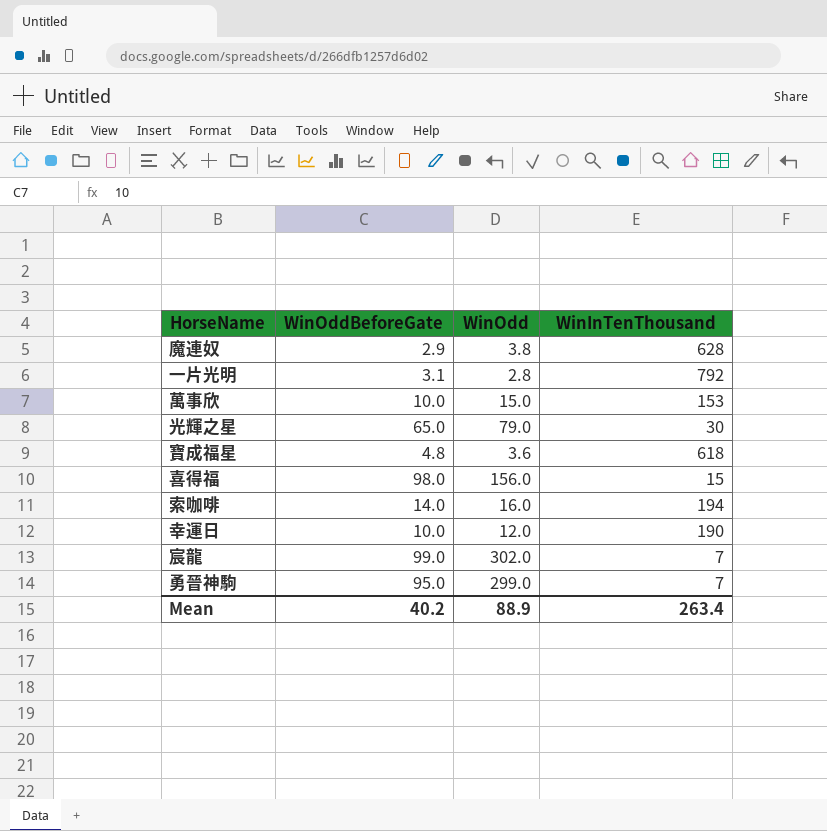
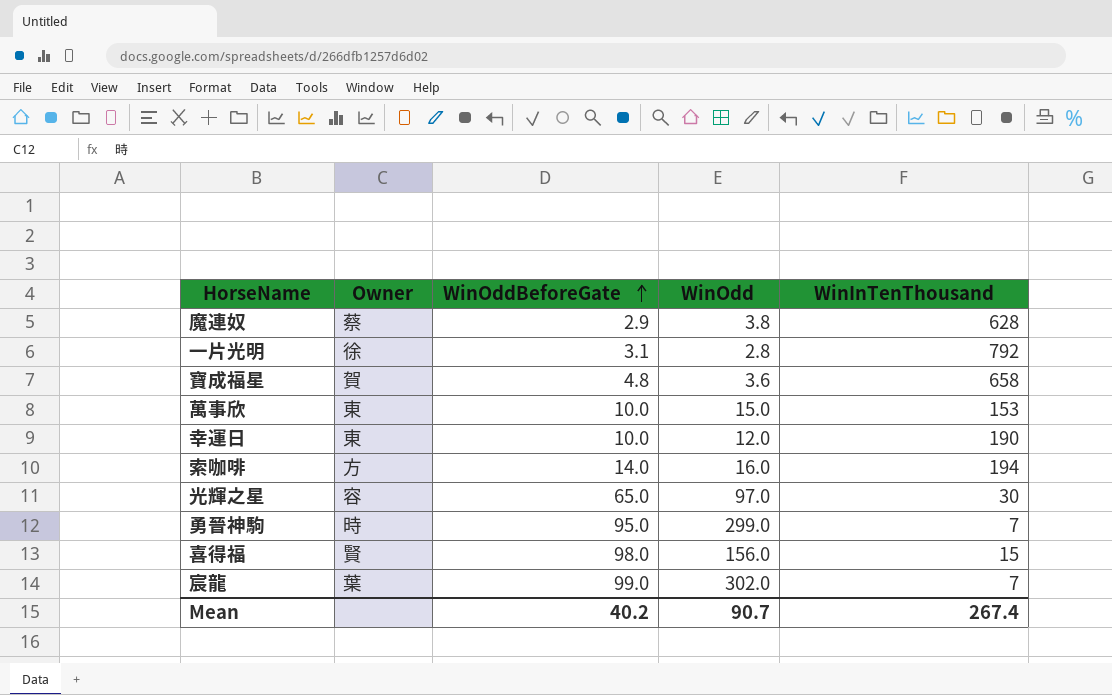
row order: none -> WinOddBeforeGate ascending
column Owner | position: none -> 2
寶成福星 | WinInTenThousand: 618 -> 658
光輝之星 | WinOdd: 79.0 -> 97.0
Mean | WinOdd: 88.9 -> 90.7
Mean | WinInTenThousand: 263.4 -> 267.4

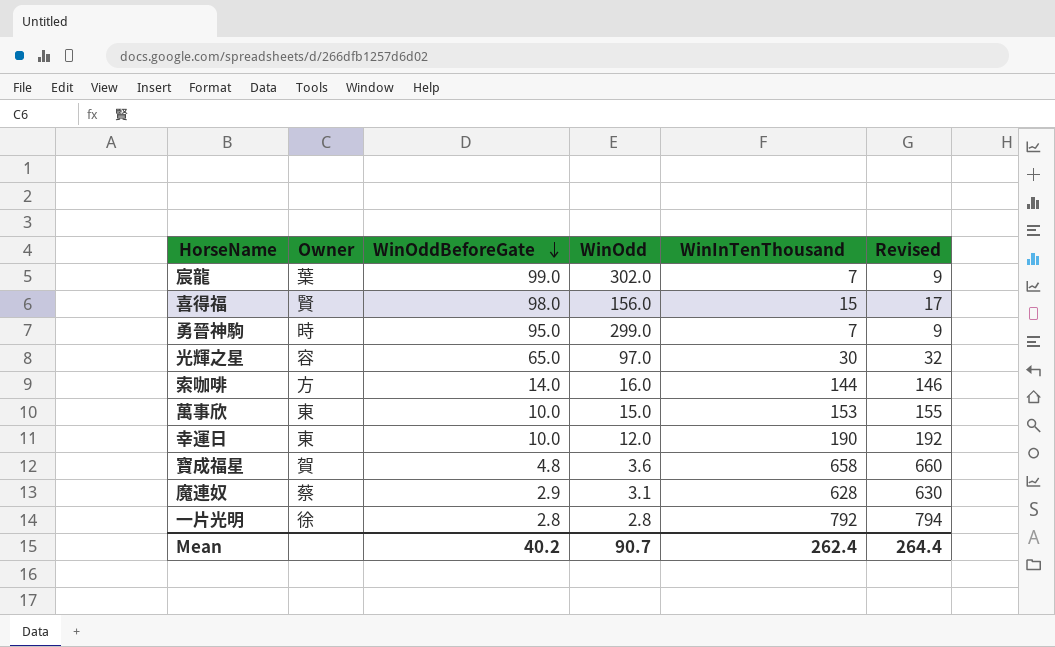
row order: WinOddBeforeGate ascending -> WinOddBeforeGate descending
column Revised | formula: none -> [WinInTenThousand] + 2
索咖啡 | WinInTenThousand: 194 -> 144
魔連奴 | WinOdd: 3.8 -> 3.1
一片光明 | WinOddBeforeGate: 3.1 -> 2.8
Mean | WinInTenThousand: 267.4 -> 262.4

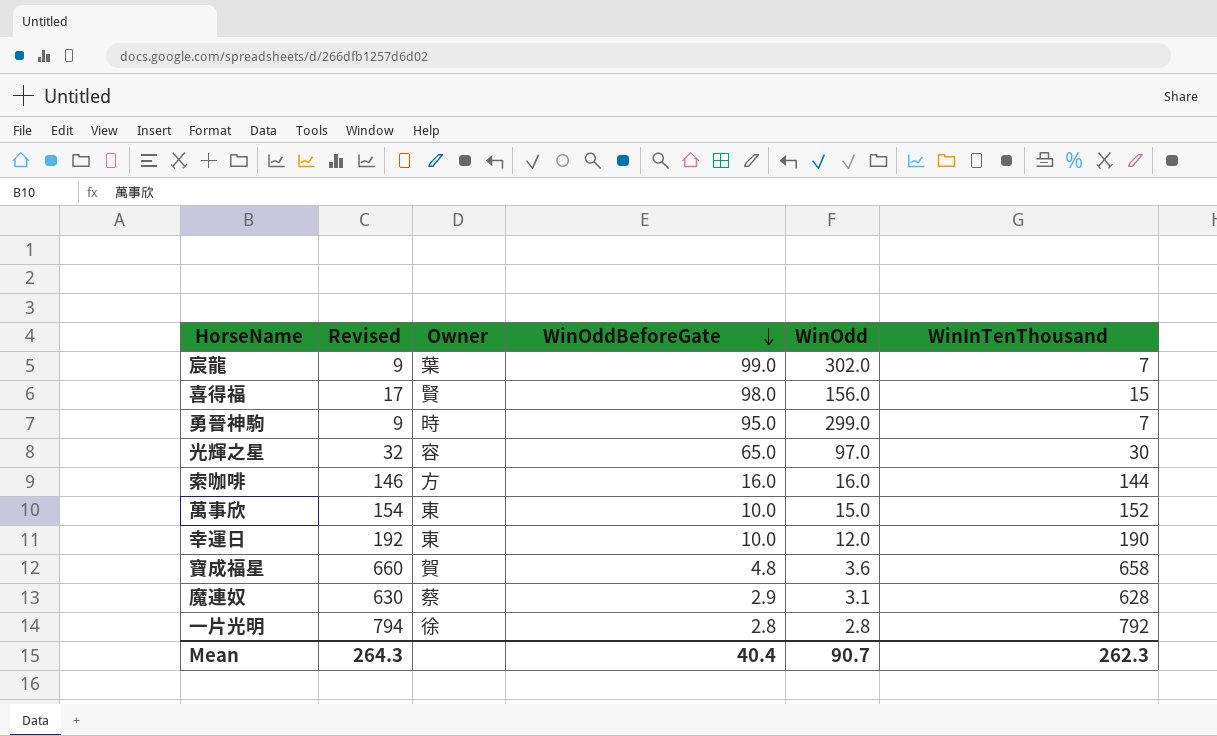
column Revised | position: 6 -> 2
索咖啡 | WinOddBeforeGate: 14.0 -> 16.0
萬事欣 | Revised: 155 -> 154
萬事欣 | WinInTenThousand: 153 -> 152
Mean | Revised: 264.4 -> 264.3
Mean | WinOddBeforeGate: 40.2 -> 40.4
Mean | WinInTenThousand: 262.4 -> 262.3

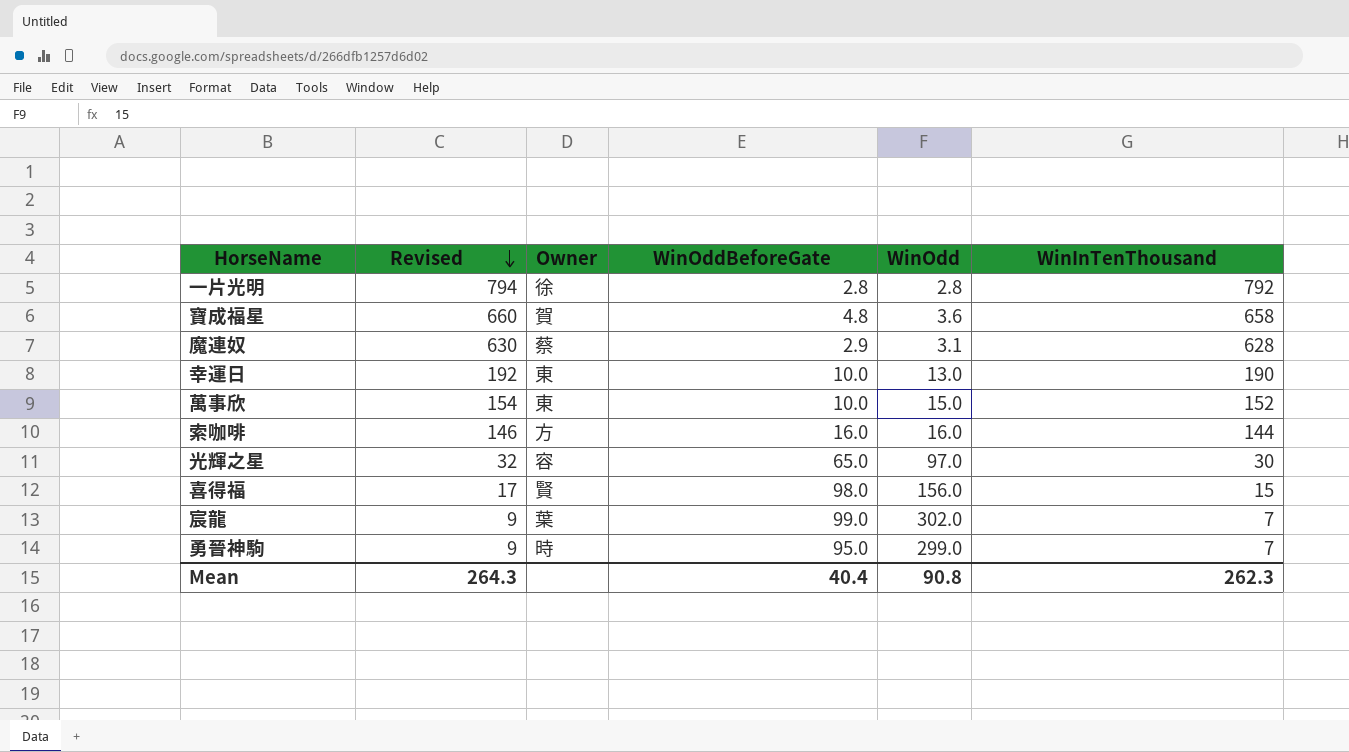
row order: WinOddBeforeGate descending -> Revised descending
幸運日 | WinOdd: 12.0 -> 13.0
Mean | WinOdd: 90.7 -> 90.8

